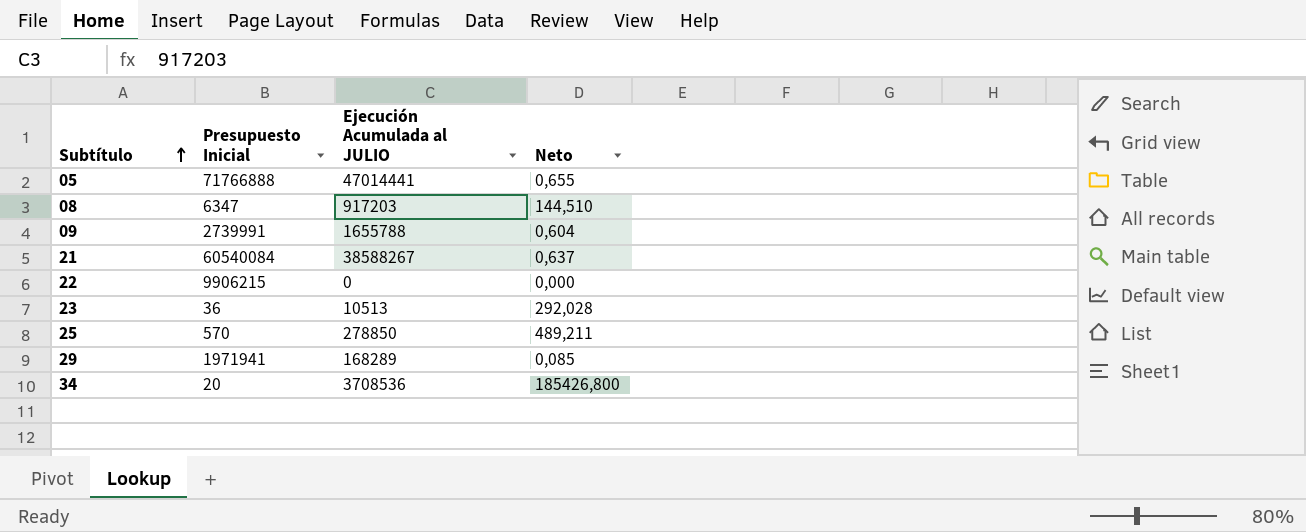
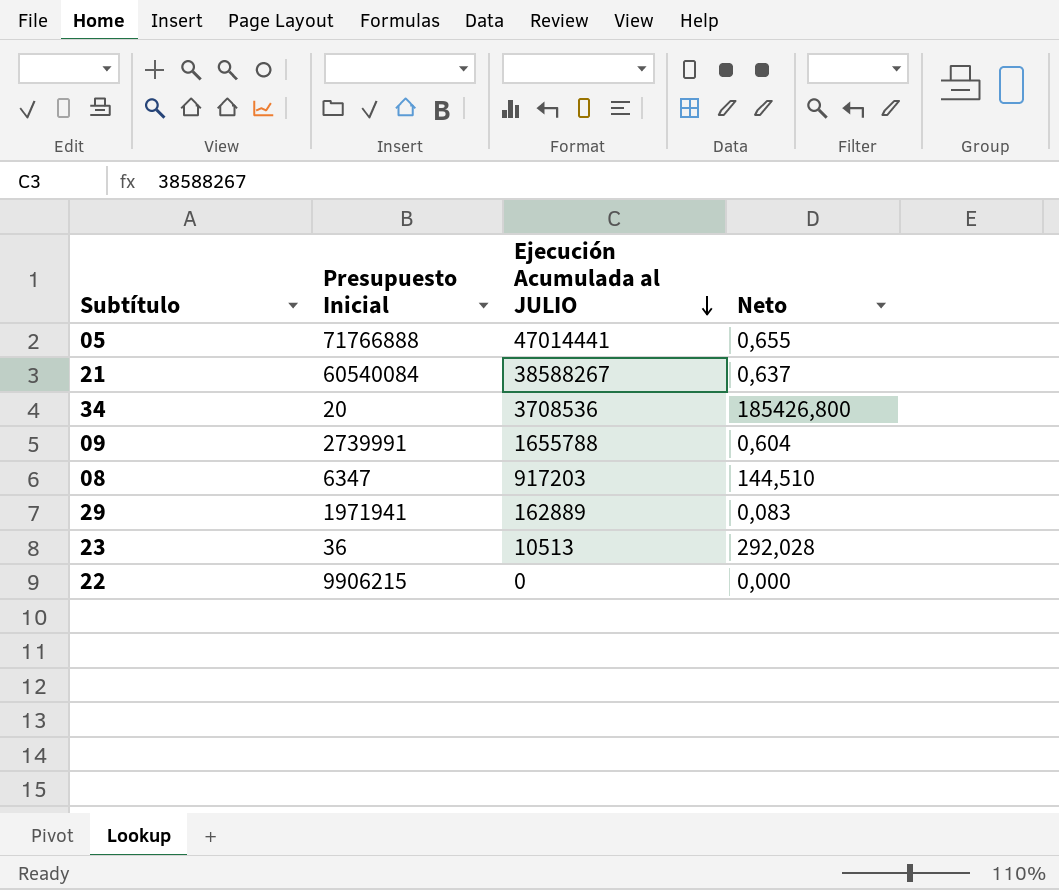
row order: Subtítulo ascending -> Ejecución Acumulada al JULIO descending
row 25: 570 | 278850 | 489,211 -> none
29 | Ejecución Acumulada al JULIO: 168289 -> 162889
29 | Neto: 0,085 -> 0,083

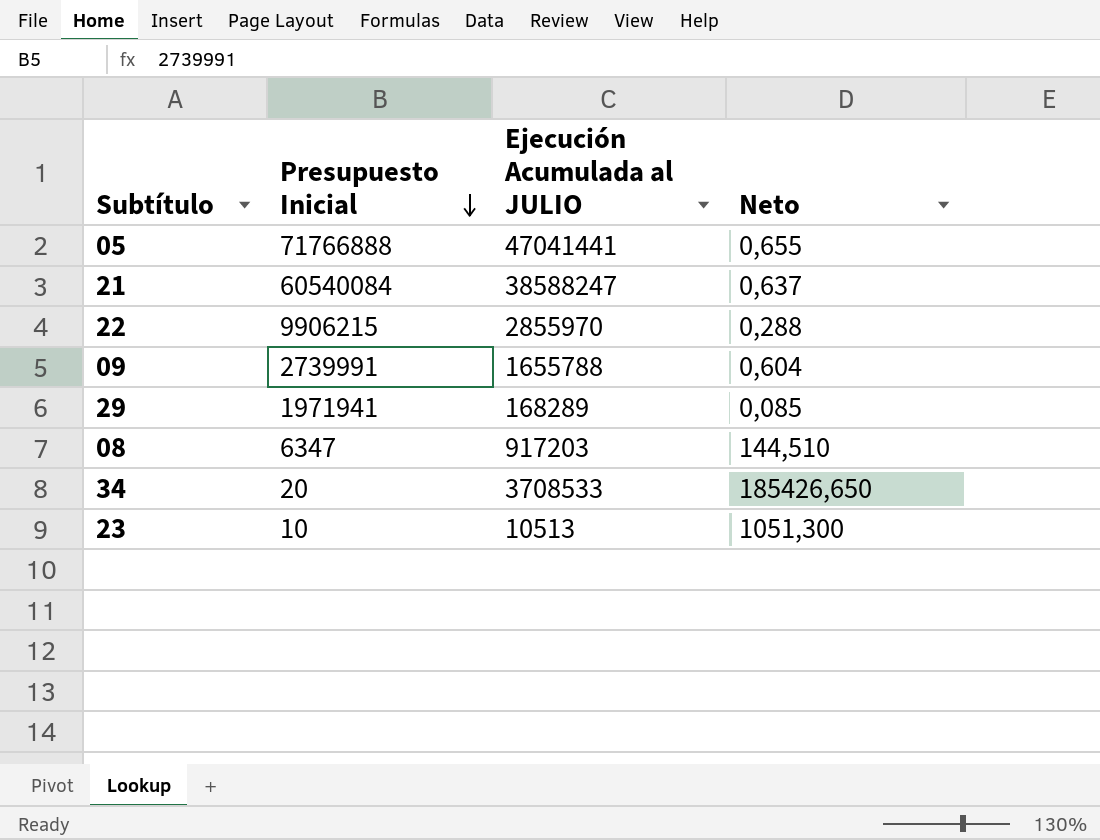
row order: Ejecución Acumulada al JULIO descending -> Presupuesto Inicial descending
05 | Ejecución Acumulada al JULIO: 47014441 -> 47041441
21 | Ejecución Acumulada al JULIO: 38588267 -> 38588247
22 | Ejecución Acumulada al JULIO: 0 -> 2855970
22 | Neto: 0,000 -> 0,288
29 | Ejecución Acumulada al JULIO: 162889 -> 168289
29 | Neto: 0,083 -> 0,085
34 | Ejecución Acumulada al JULIO: 3708536 -> 3708533
34 | Neto: 185426,800 -> 185426,650
23 | Presupuesto Inicial: 36 -> 10
23 | Neto: 292,028 -> 1051,300

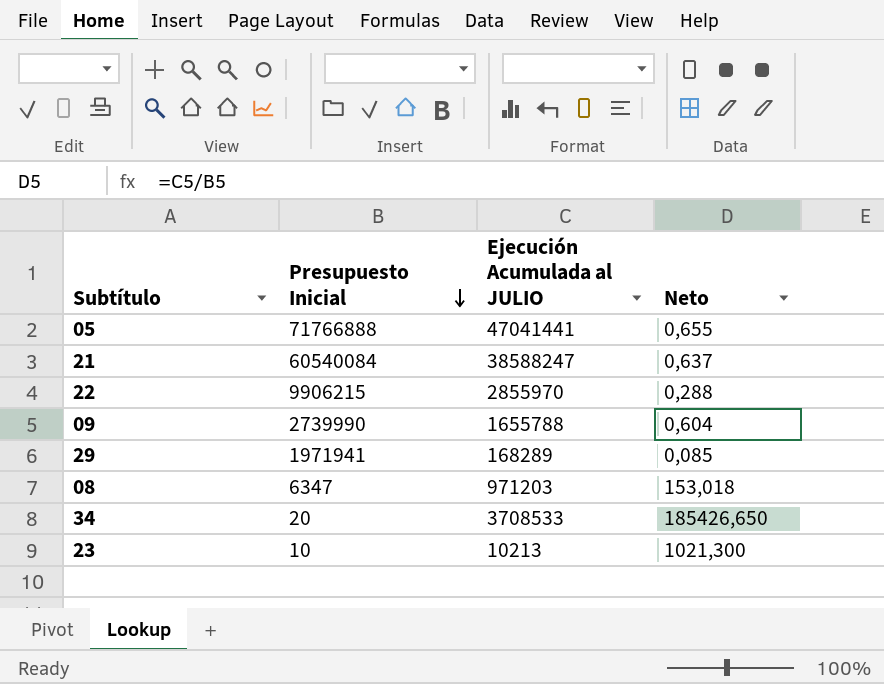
09 | Presupuesto Inicial: 2739991 -> 2739990
08 | Ejecución Acumulada al JULIO: 917203 -> 971203
08 | Neto: 144,510 -> 153,018
23 | Ejecución Acumulada al JULIO: 10513 -> 10213
23 | Neto: 1051,300 -> 1021,300

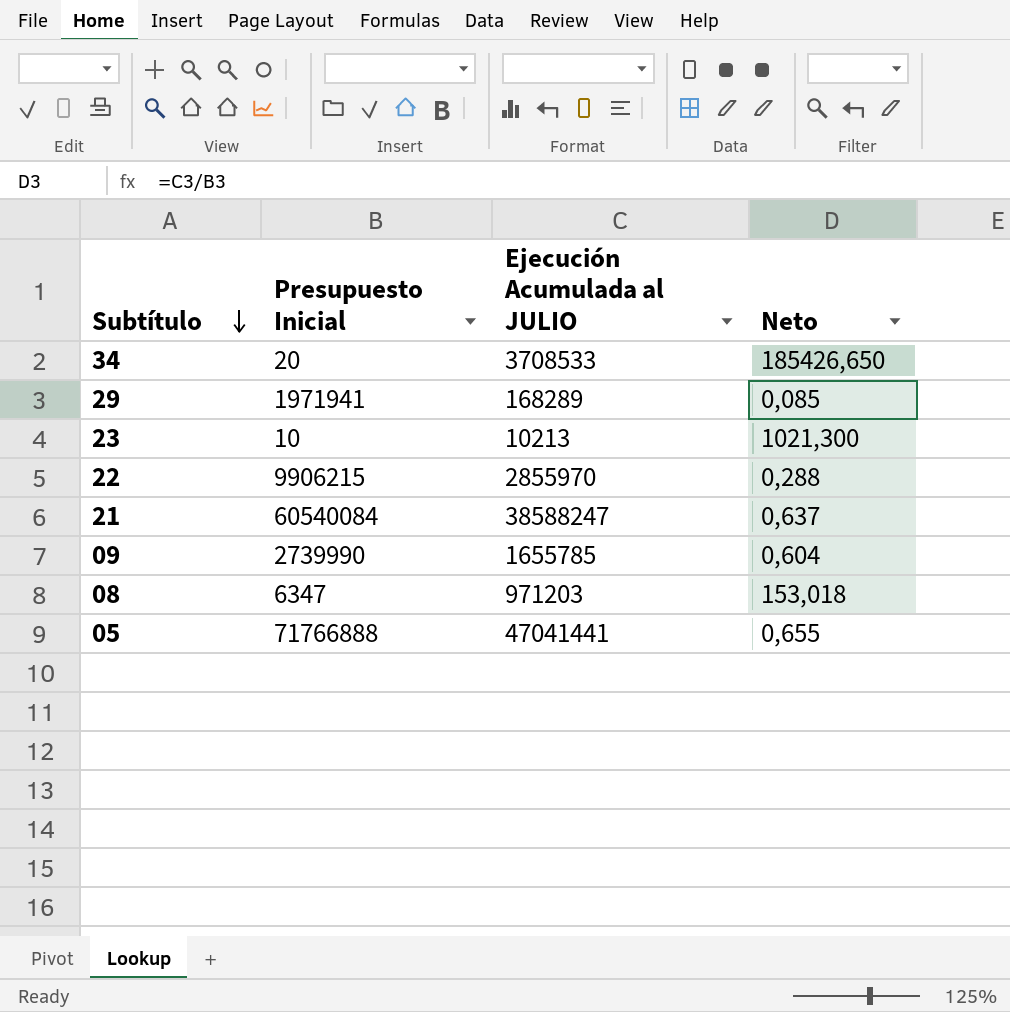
row order: Presupuesto Inicial descending -> Subtítulo descending
09 | Ejecución Acumulada al JULIO: 1655788 -> 1655785

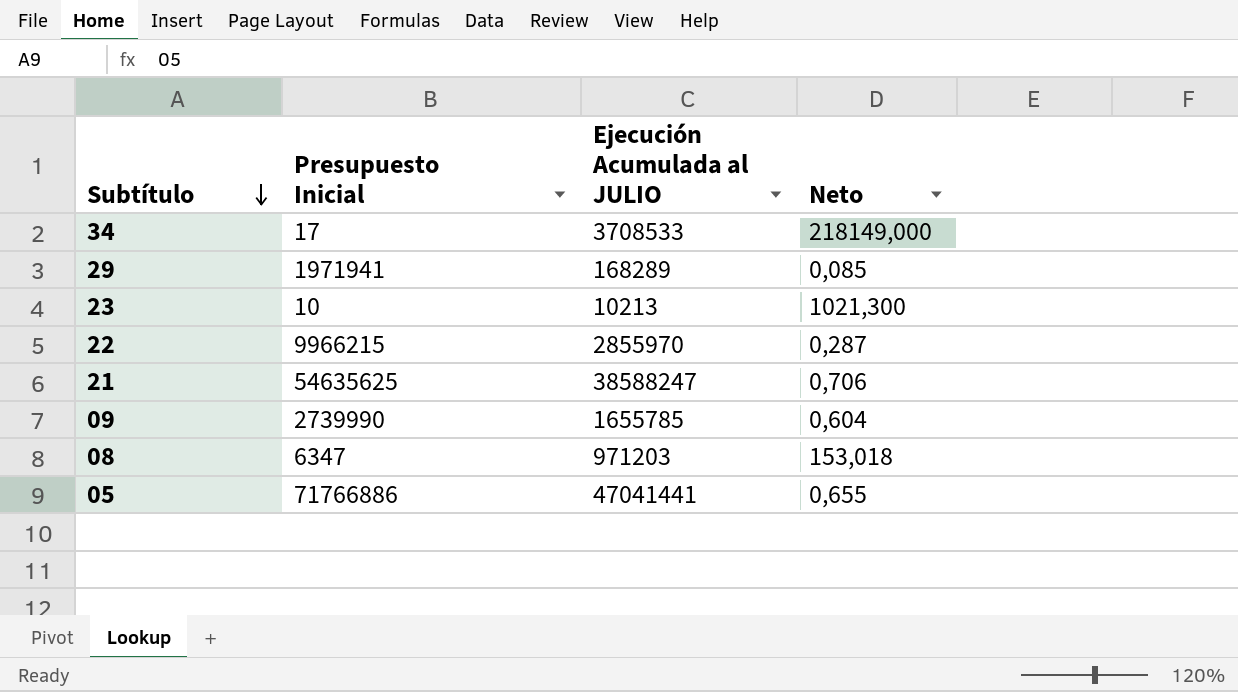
34 | Presupuesto Inicial: 20 -> 17
34 | Neto: 185426,650 -> 218149,000
22 | Presupuesto Inicial: 9906215 -> 9966215
22 | Neto: 0,288 -> 0,287
21 | Presupuesto Inicial: 60540084 -> 54635625
21 | Neto: 0,637 -> 0,706
05 | Presupuesto Inicial: 71766888 -> 71766886

